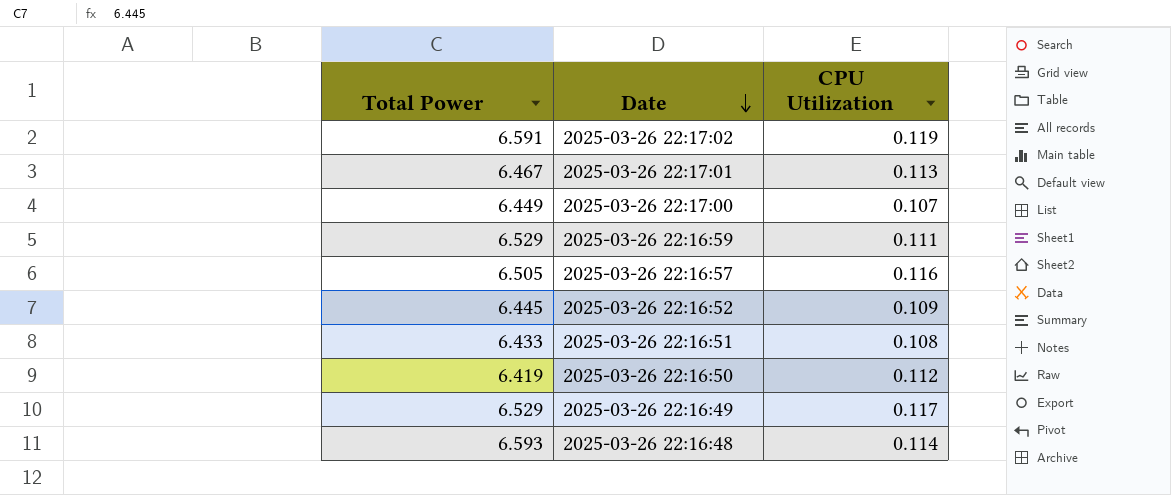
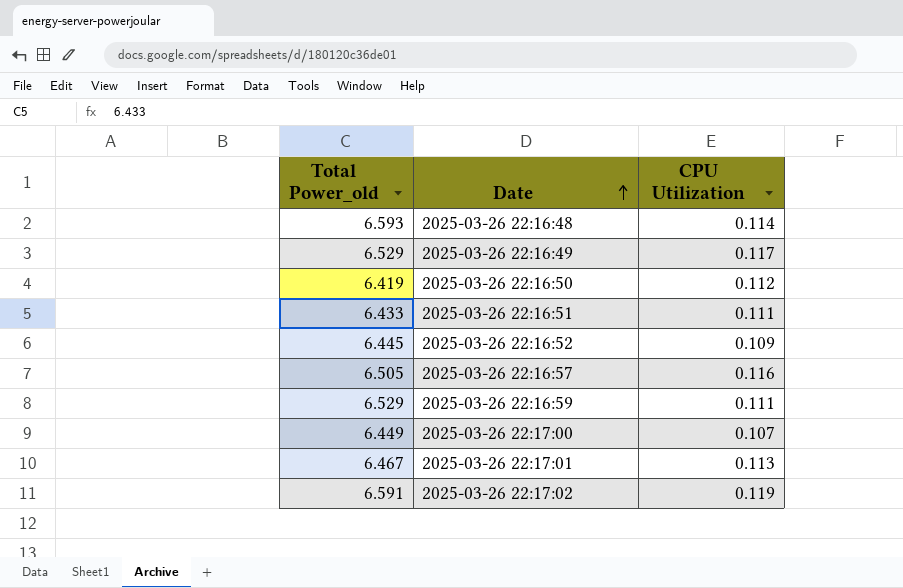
row order: Date descending -> Date ascending
column name: Total Power -> Total Power_old
2025-03-26 22:16:51 | CPU Utilization: 0.108 -> 0.111

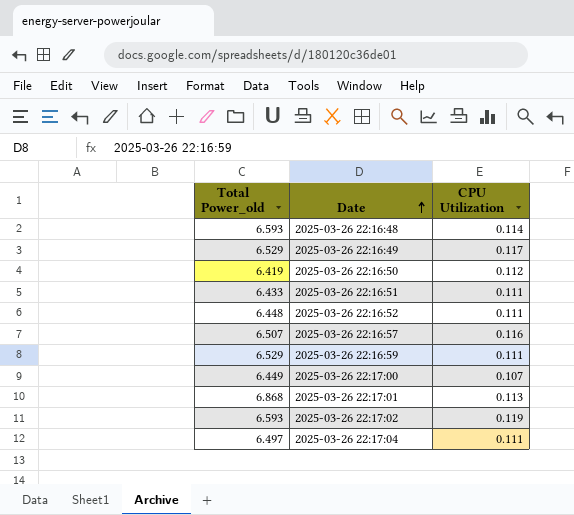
2025-03-26 22:16:52 | Total Power_old: 6.445 -> 6.448
2025-03-26 22:16:52 | CPU Utilization: 0.109 -> 0.111
2025-03-26 22:16:57 | Total Power_old: 6.505 -> 6.507
2025-03-26 22:17:01 | Total Power_old: 6.467 -> 6.868
2025-03-26 22:17:02 | Total Power_old: 6.591 -> 6.593
row 2025-03-26 22:17:04: none -> 6.497 | 0.111

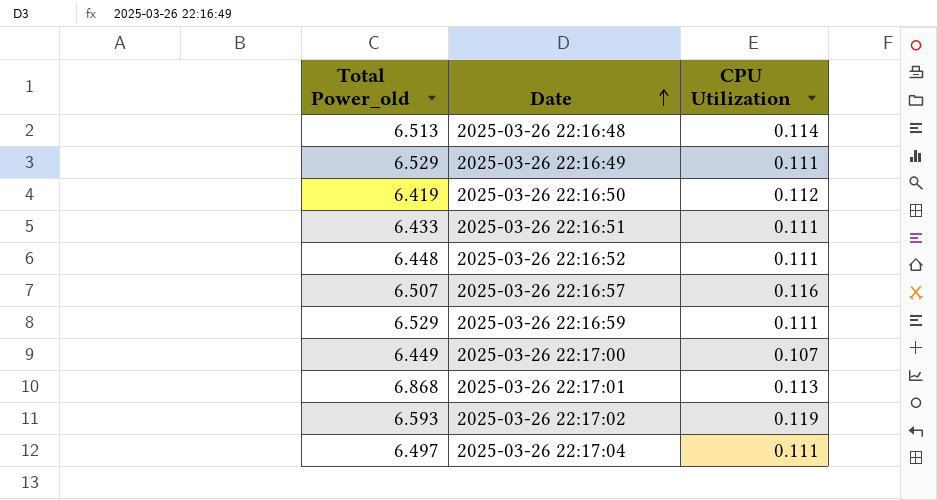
2025-03-26 22:16:48 | Total Power_old: 6.593 -> 6.513
2025-03-26 22:16:49 | CPU Utilization: 0.117 -> 0.111

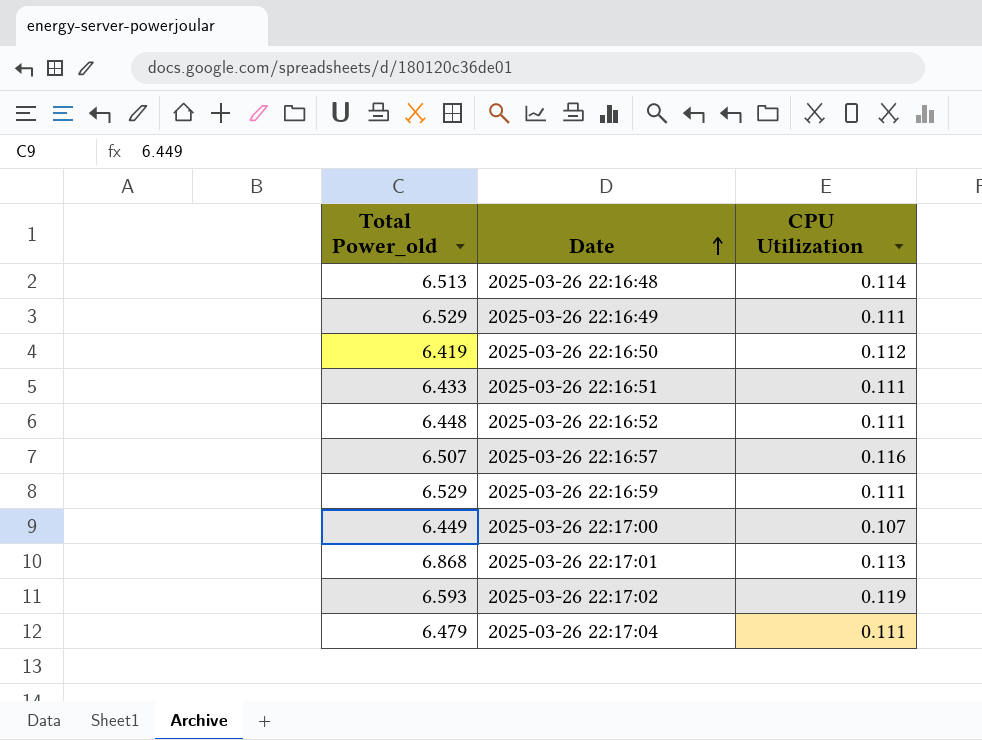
2025-03-26 22:17:04 | Total Power_old: 6.497 -> 6.479

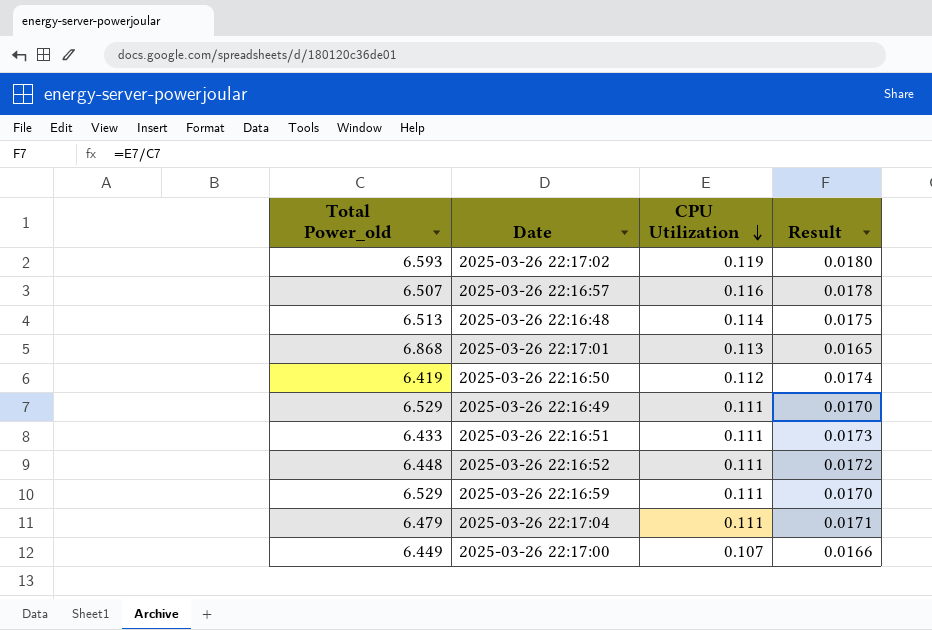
row order: Date ascending -> CPU Utilization descending
column Result | formula: none -> [CPU Utilization] / [Total Power_old]

